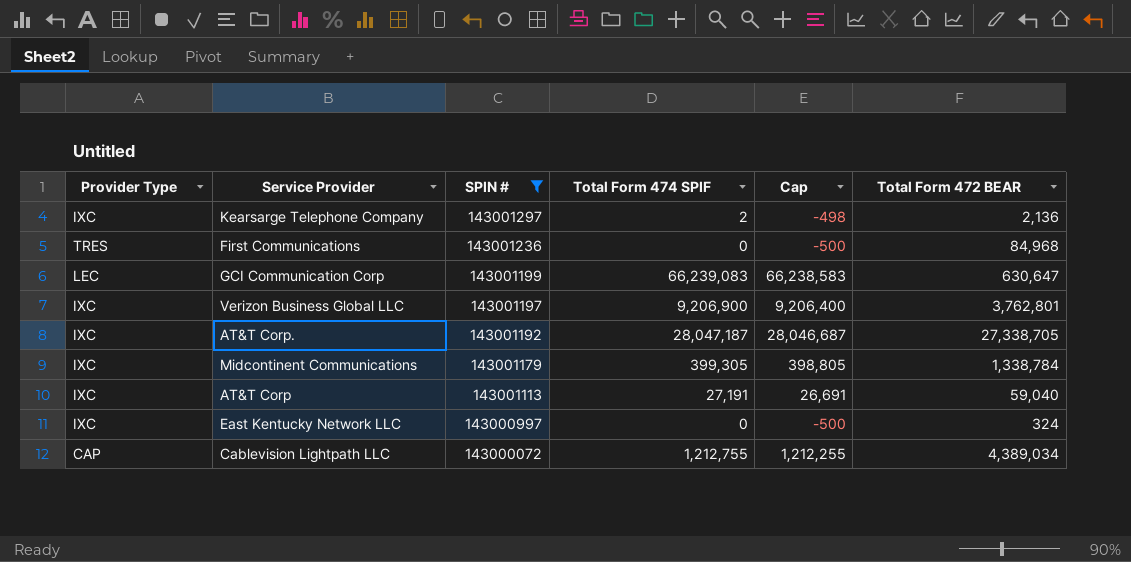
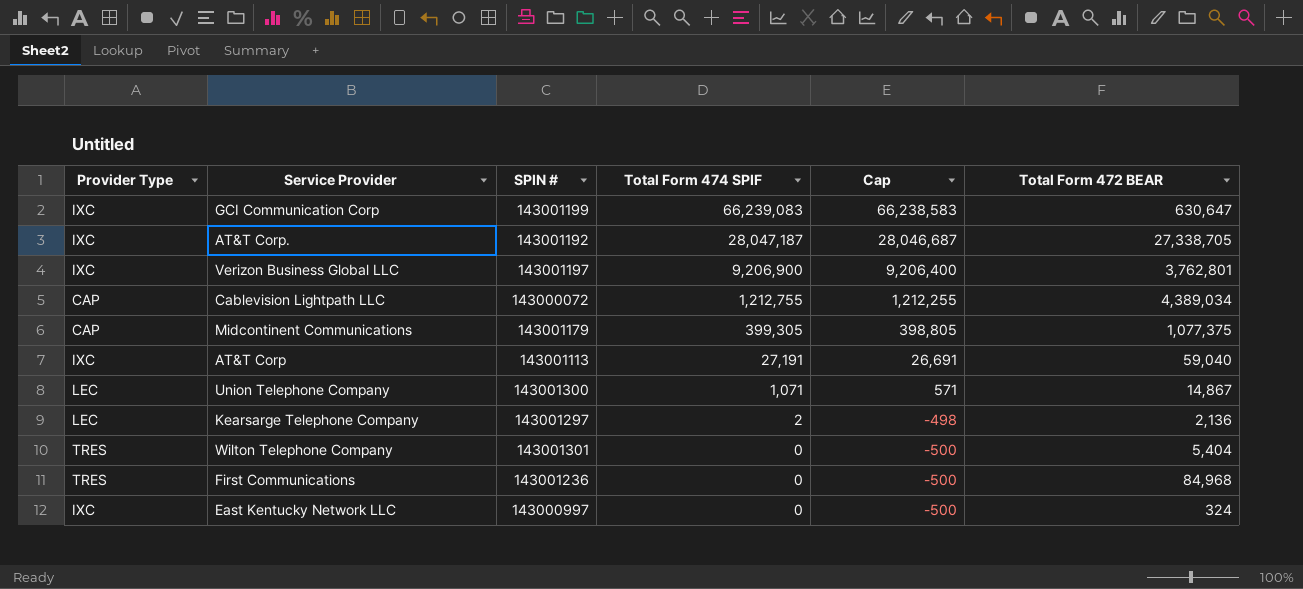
filter: SPIN # <= 143001297 -> none
row order: SPIN # descending -> Total Form 474 SPIF descending
GCI Communication Corp | Provider Type: LEC -> IXC
Midcontinent Communications | Provider Type: IXC -> CAP
Midcontinent Communications | Total Form 472 BEAR: 1,338,784 -> 1,077,375
Kearsarge Telephone Company | Provider Type: IXC -> LEC

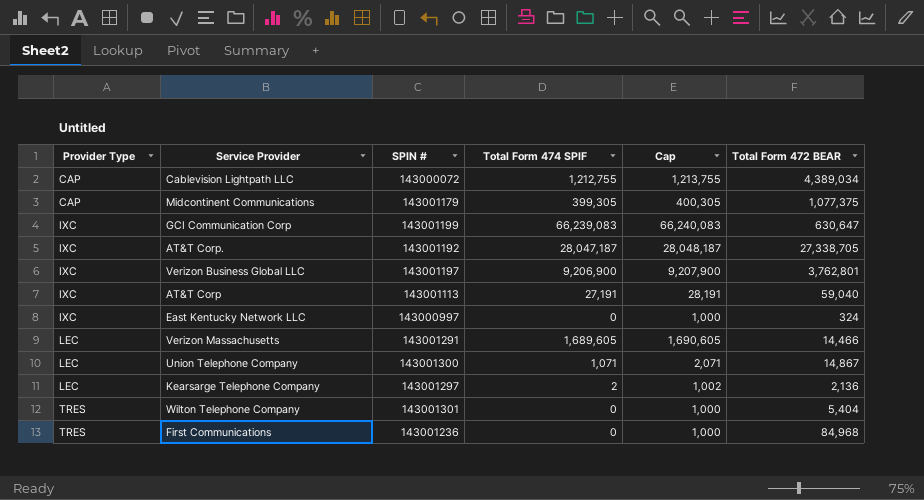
row order: Total Form 474 SPIF descending -> Provider Type ascending
column Cap | formula: [Total Form 474 SPIF] - 500 -> [Total Form 474 SPIF] + 1000
row Verizon Massachusetts: none -> LEC | 143001291 | 1,689,605 | 1,690,605 | 14,466

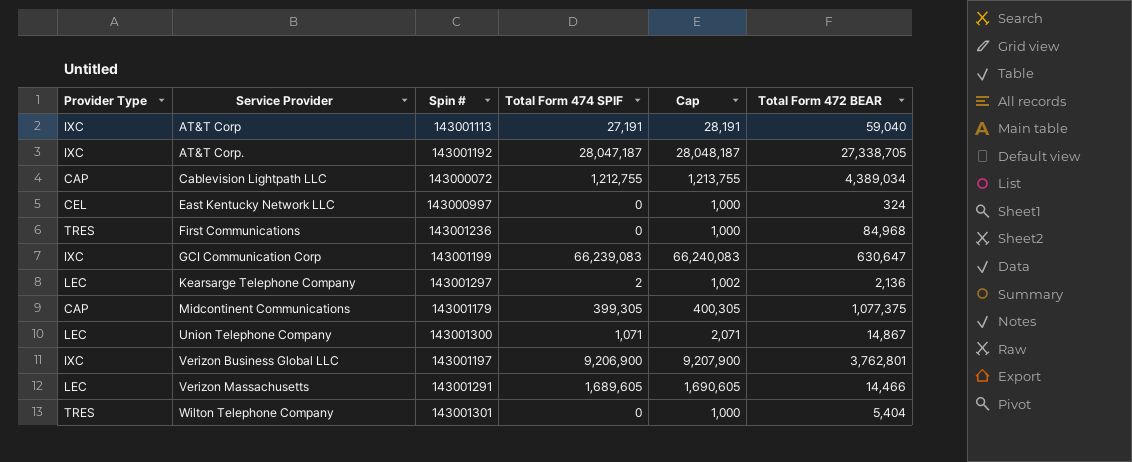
row order: Provider Type ascending -> Service Provider ascending
column name: SPIN # -> Spin #
East Kentucky Network LLC | Provider Type: IXC -> CEL

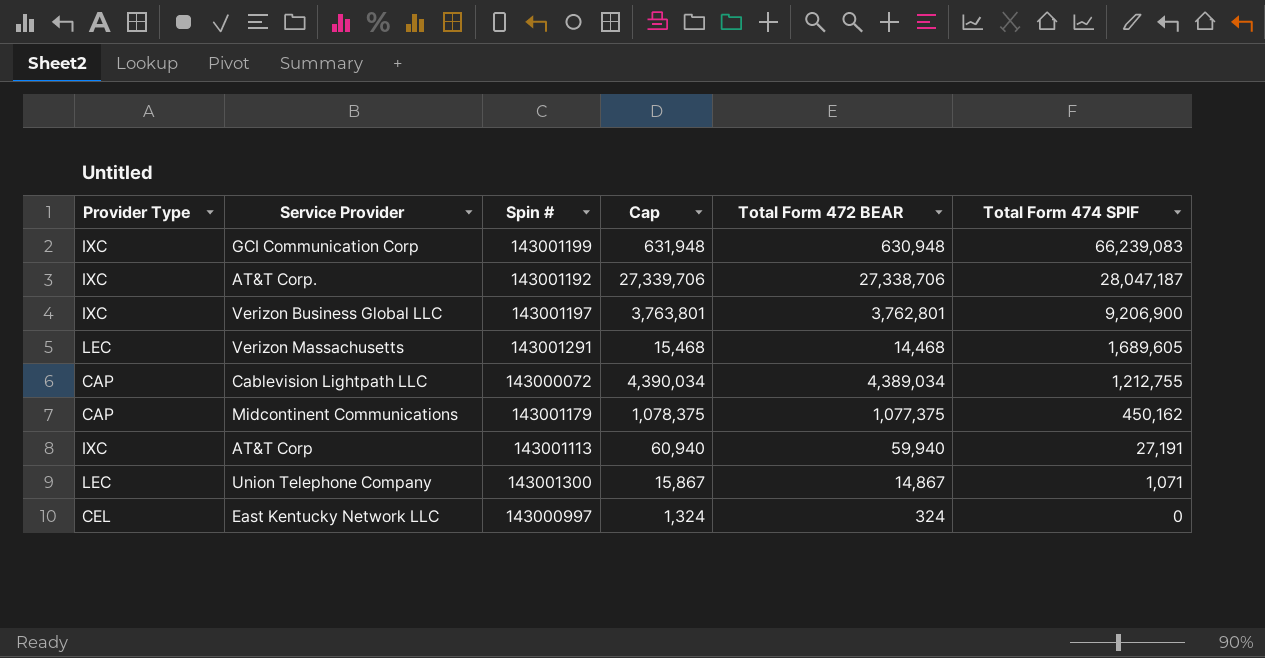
row order: Service Provider ascending -> Total Form 474 SPIF descending
column Cap | formula: [Total Form 474 SPIF] + 1000 -> [Total Form 472 BEAR] + 1000
column Total Form 474 SPIF | position: 4 -> 6
row First Communications: TRES | 143001236 | 0 | 1,000 | 84,968 -> none
row Kearsarge Telephone Company: LEC | 143001297 | 2 | 1,002 | 2,136 -> none
row Wilton Telephone Company: TRES | 143001301 | 0 | 1,000 | 5,404 -> none
GCI Communication Corp | Total Form 472 BEAR: 630,647 -> 630,948
AT&T Corp. | Total Form 472 BEAR: 27,338,705 -> 27,338,706
Verizon Massachusetts | Total Form 472 BEAR: 14,466 -> 14,468
Midcontinent Communications | Total Form 474 SPIF: 399,305 -> 450,162
AT&T Corp | Total Form 472 BEAR: 59,040 -> 59,940

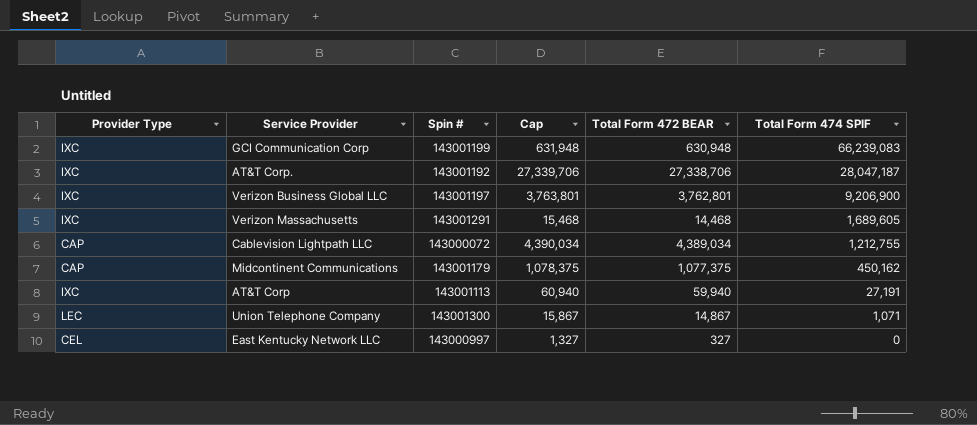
Verizon Massachusetts | Provider Type: LEC -> IXC
East Kentucky Network LLC | Cap: 1,324 -> 1,327
East Kentucky Network LLC | Total Form 472 BEAR: 324 -> 327

